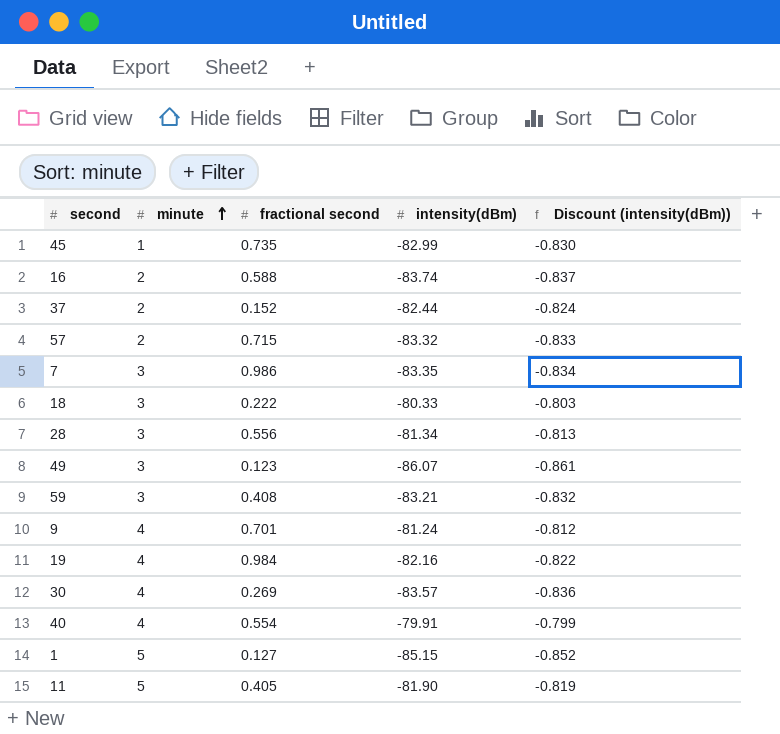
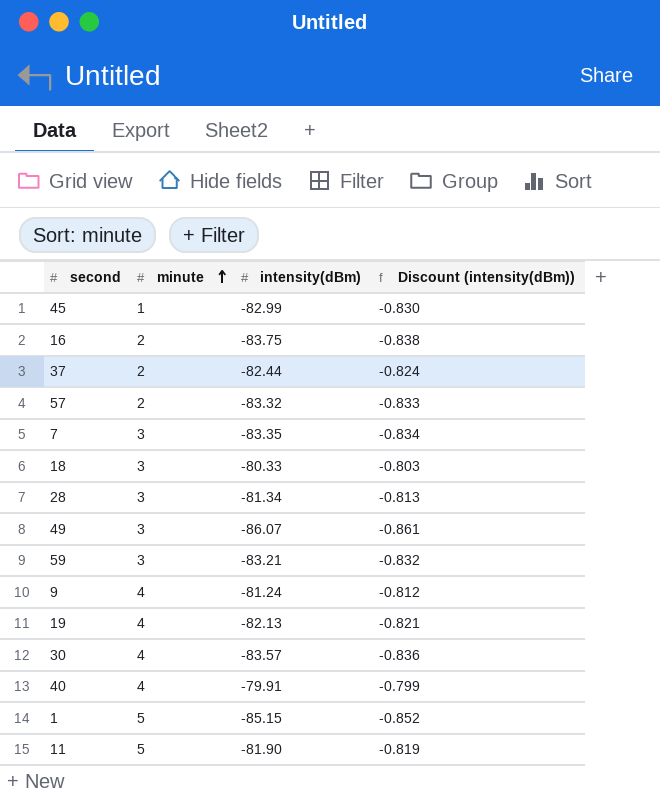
column fractional second | position: 3 -> none
16 | intensity(dBm): -83.74 -> -83.75
16 | Discount (intensity(dBm)): -0.837 -> -0.838
19 | intensity(dBm): -82.16 -> -82.13
19 | Discount (intensity(dBm)): -0.822 -> -0.821

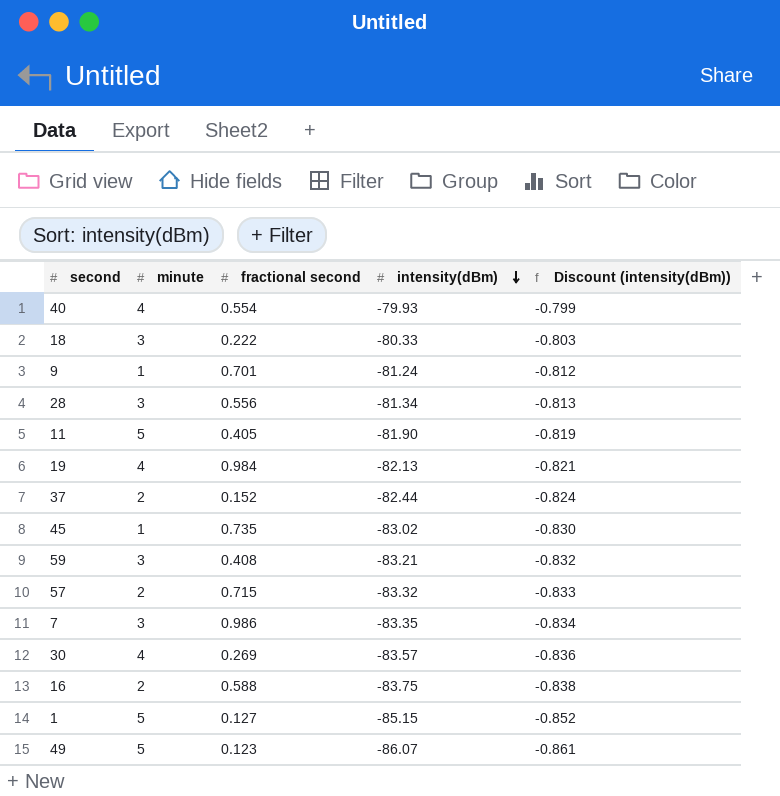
row order: minute ascending -> intensity(dBm) descending
column fractional second | position: none -> 3
40 | intensity(dBm): -79.91 -> -79.93
9 | minute: 4 -> 1
45 | intensity(dBm): -82.99 -> -83.02
49 | minute: 3 -> 5

